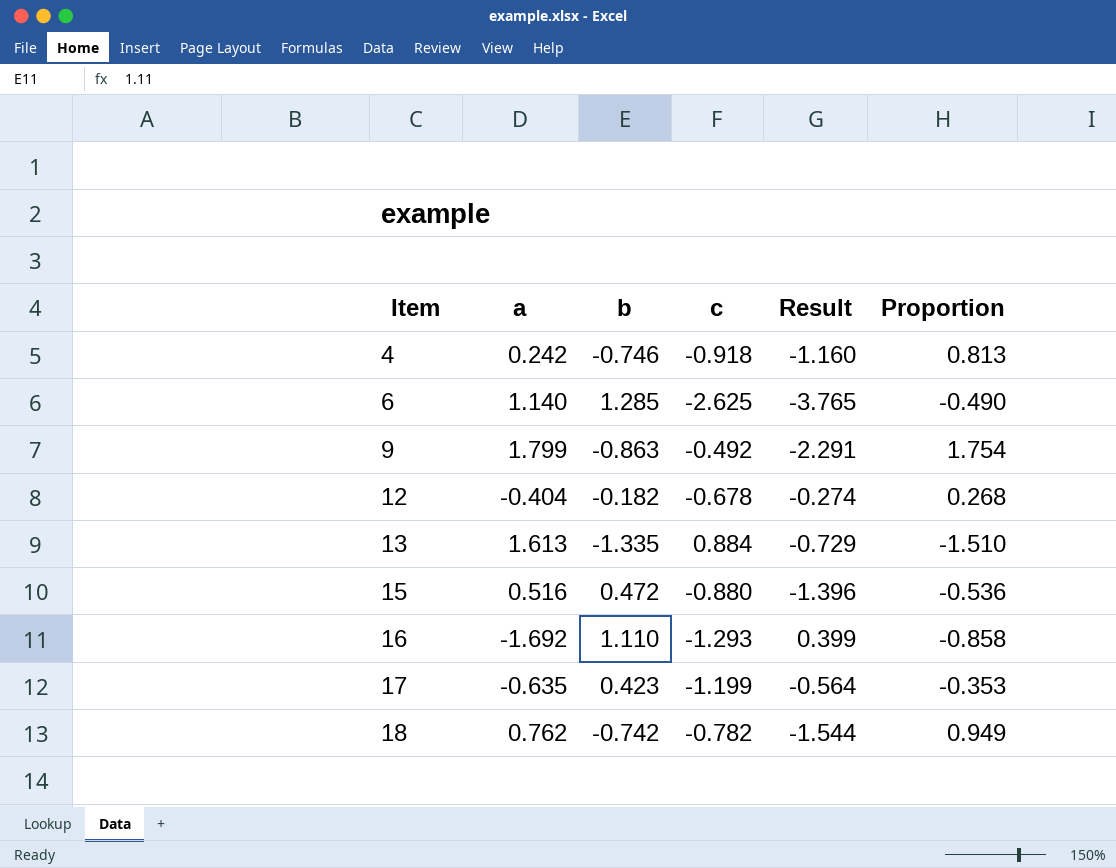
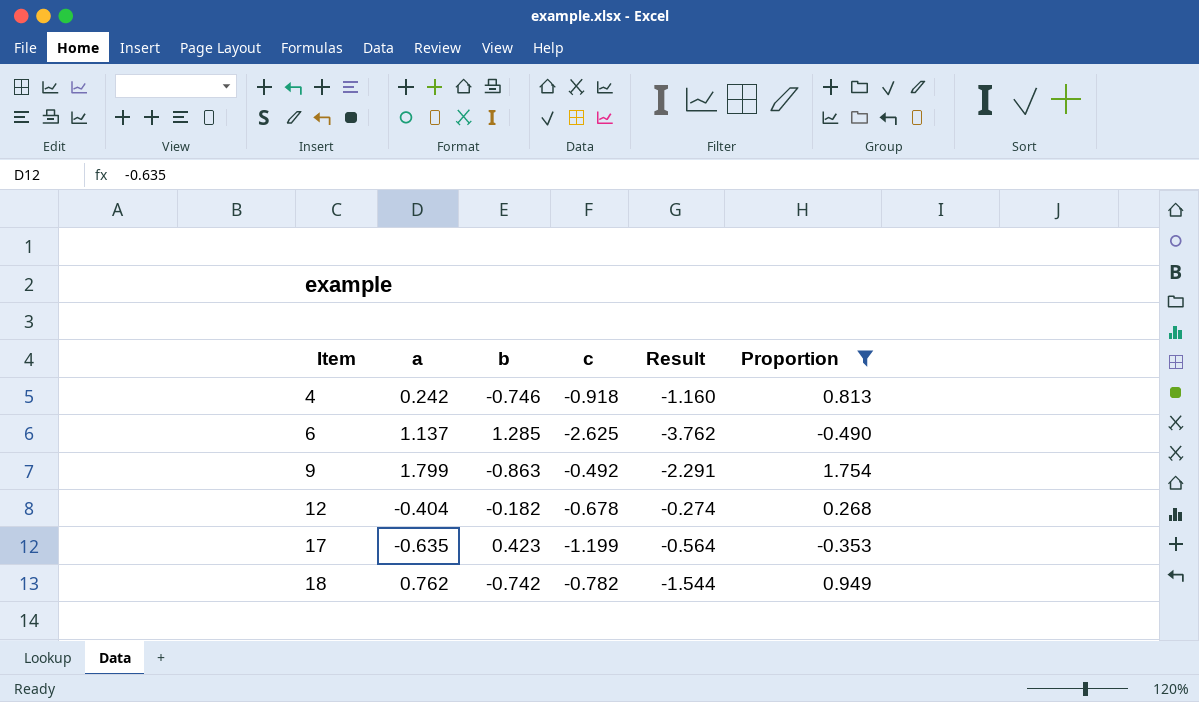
filter: none -> Proportion >= -0.490
6 | a: 1.140 -> 1.137
6 | Result: -3.765 -> -3.762

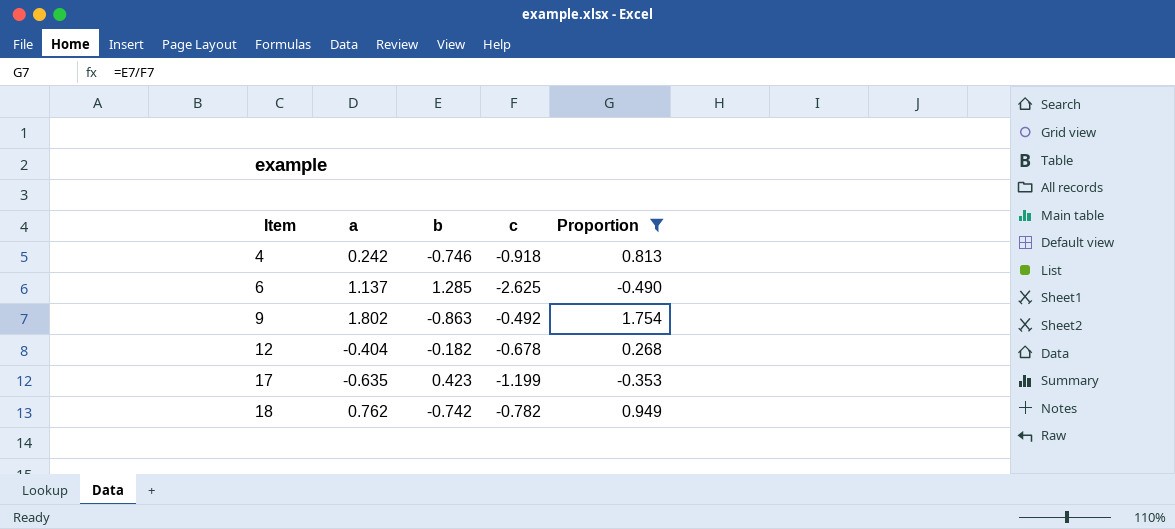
column Result | formula: [c] - [a] -> none
9 | a: 1.799 -> 1.802

